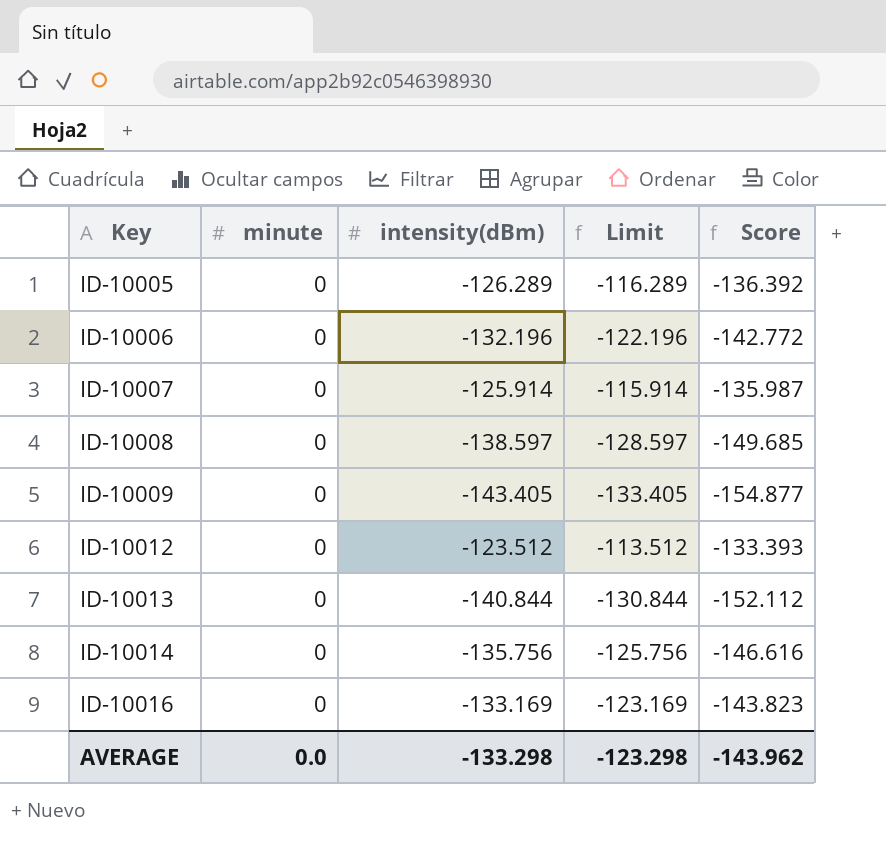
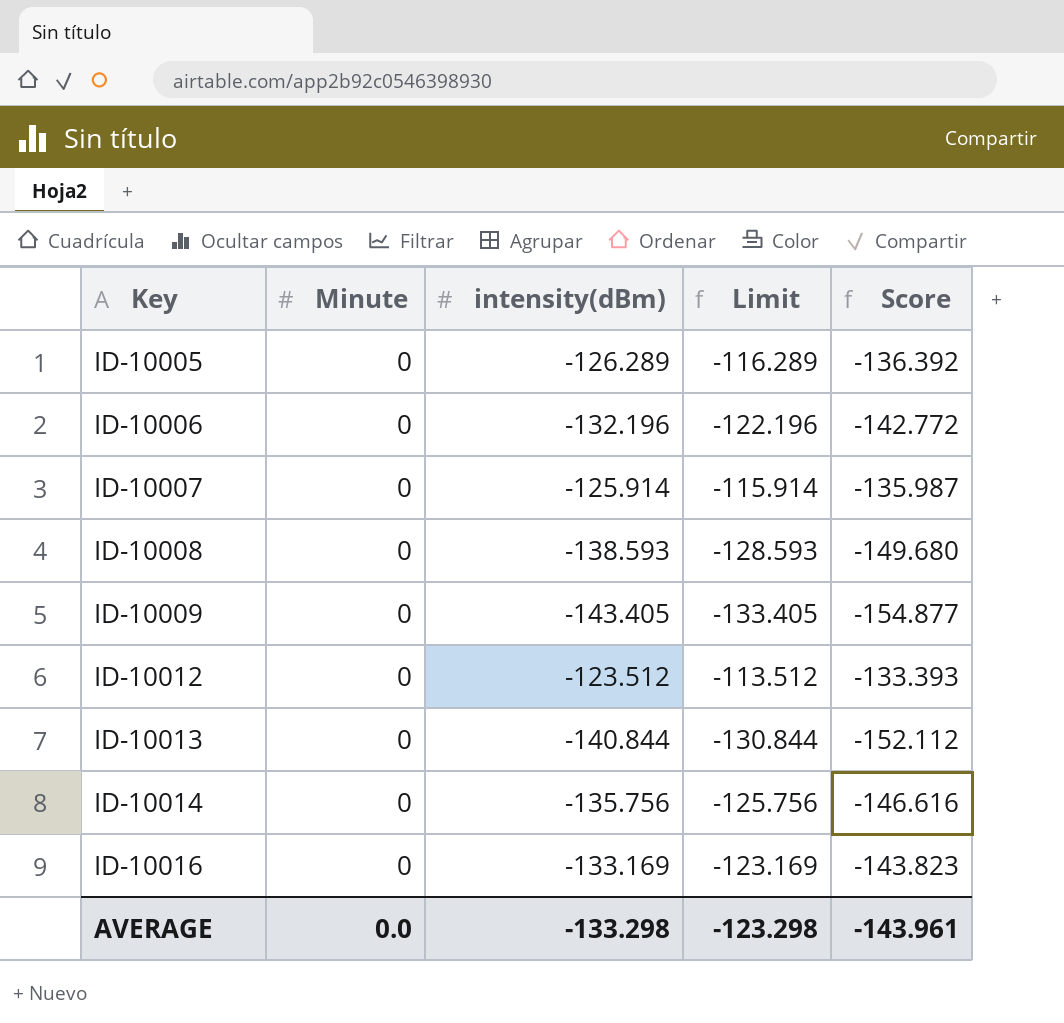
column name: minute -> Minute
ID-10008 | intensity(dBm): -138.597 -> -138.593
ID-10008 | Limit: -128.597 -> -128.593
ID-10008 | Score: -149.685 -> -149.680
AVERAGE | Score: -143.962 -> -143.961

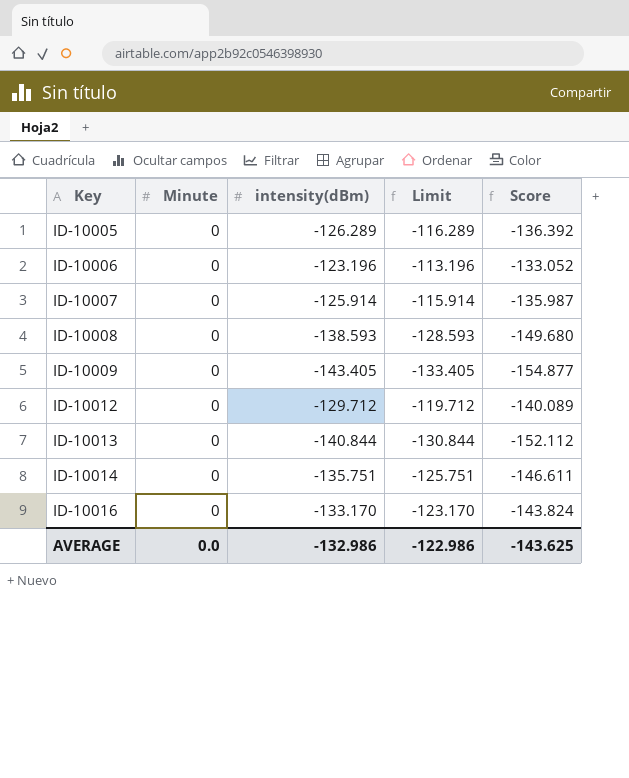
ID-10006 | intensity(dBm): -132.196 -> -123.196
ID-10006 | Limit: -122.196 -> -113.196
ID-10006 | Score: -142.772 -> -133.052
ID-10012 | intensity(dBm): -123.512 -> -129.712
ID-10012 | Limit: -113.512 -> -119.712
ID-10012 | Score: -133.393 -> -140.089
ID-10014 | intensity(dBm): -135.756 -> -135.751
ID-10014 | Limit: -125.756 -> -125.751
ID-10014 | Score: -146.616 -> -146.611
ID-10016 | intensity(dBm): -133.169 -> -133.170
ID-10016 | Limit: -123.169 -> -123.170
ID-10016 | Score: -143.823 -> -143.824
AVERAGE | intensity(dBm): -133.298 -> -132.986
AVERAGE | Limit: -123.298 -> -122.986
AVERAGE | Score: -143.961 -> -143.625

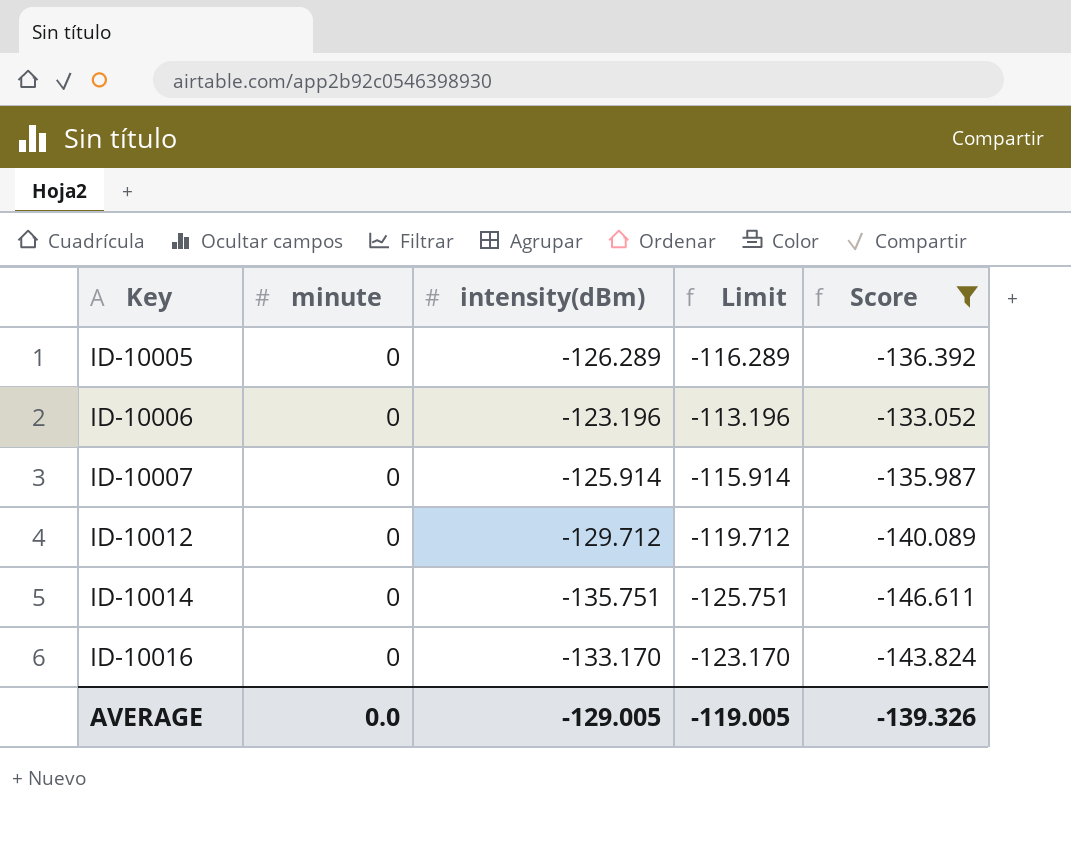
filter: none -> Score >= -146.611
column name: Minute -> minute
AVERAGE | intensity(dBm): -132.986 -> -129.005
AVERAGE | Limit: -122.986 -> -119.005
AVERAGE | Score: -143.625 -> -139.326

